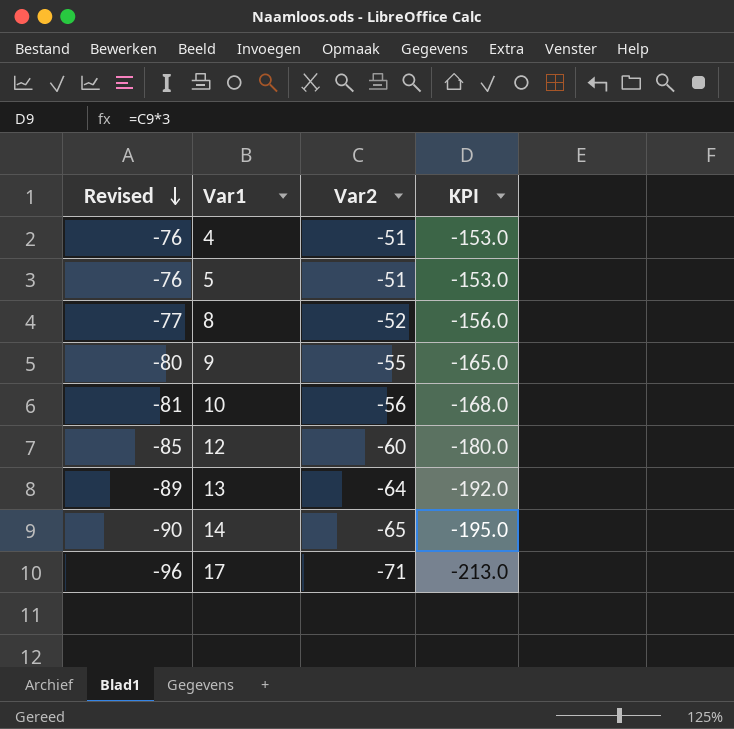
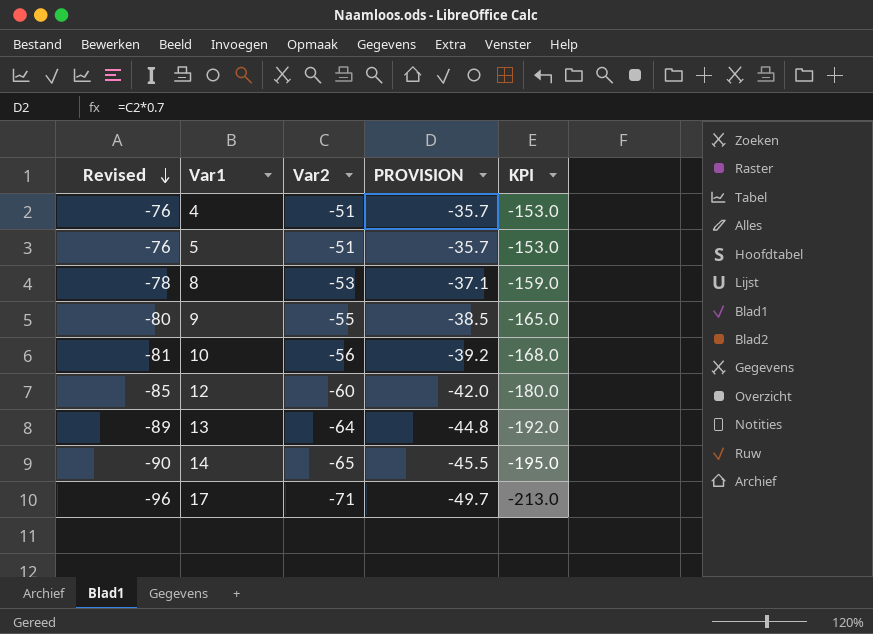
column PROVISION | formula: none -> [Var2] * 0.7
8 | Revised: -77 -> -78
8 | Var2: -52 -> -53
8 | KPI: -156.0 -> -159.0

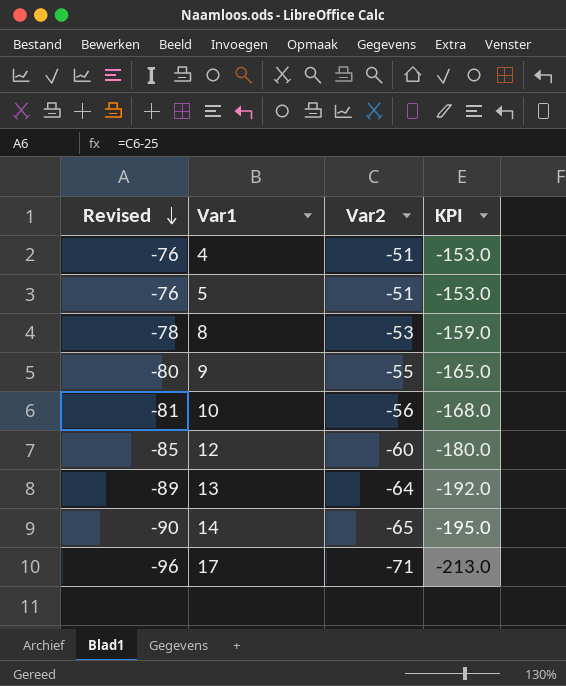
column PROVISION | formula: [Var2] * 0.7 -> none

